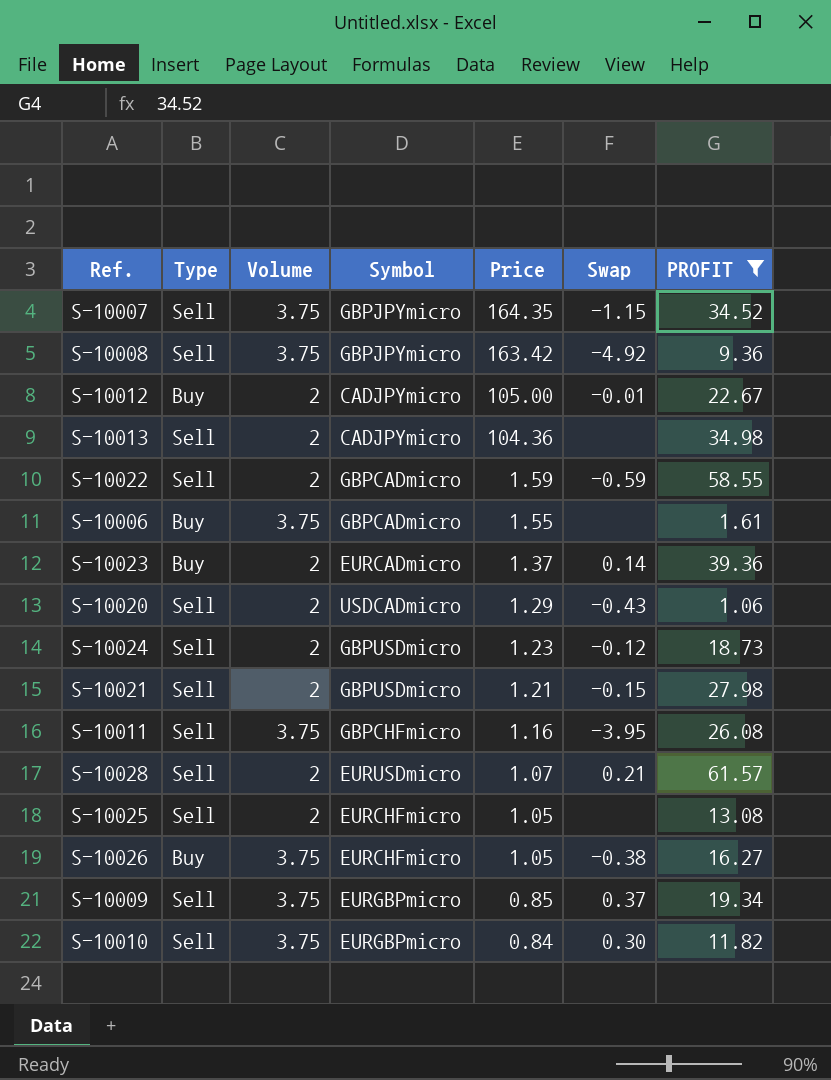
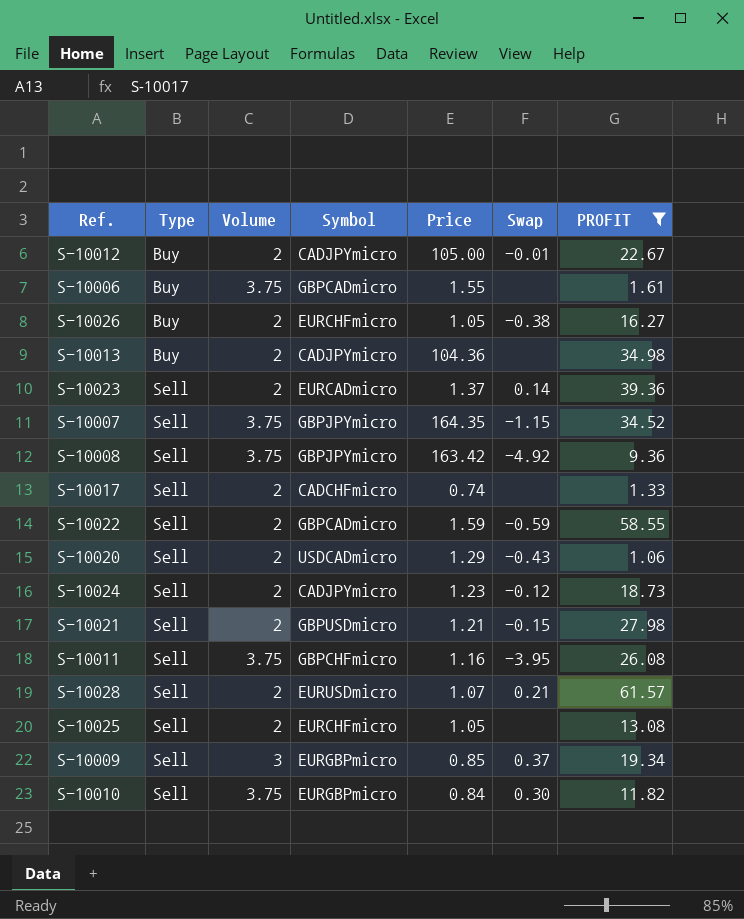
row order: Price descending -> Type ascending
S-10026 | Volume: 3.75 -> 2
S-10013 | Type: Sell -> Buy
S-10023 | Type: Buy -> Sell
row S-10017: none -> Sell | 2 | CADCHFmicro | 0.74 | none | 1.33
S-10024 | Symbol: GBPUSDmicro -> CADJPYmicro
S-10009 | Volume: 3.75 -> 3

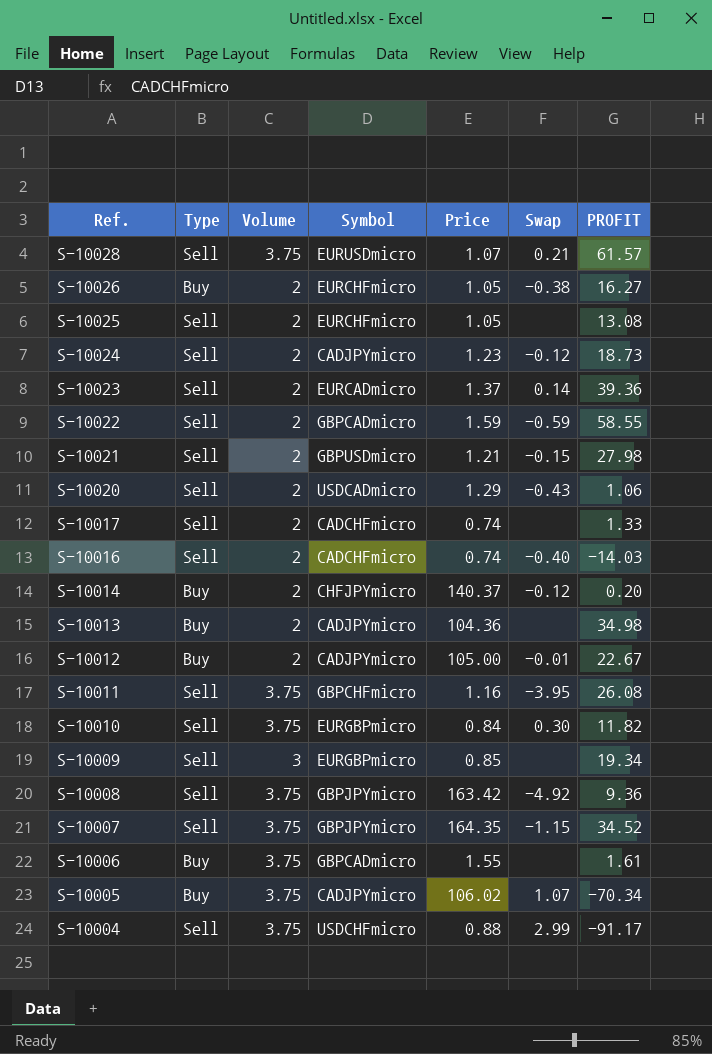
filter: PROFIT >= 1.06 -> none
row order: Type ascending -> Ref. descending
S-10028 | Volume: 2 -> 3.75
S-10009 | Swap: 0.37 -> none

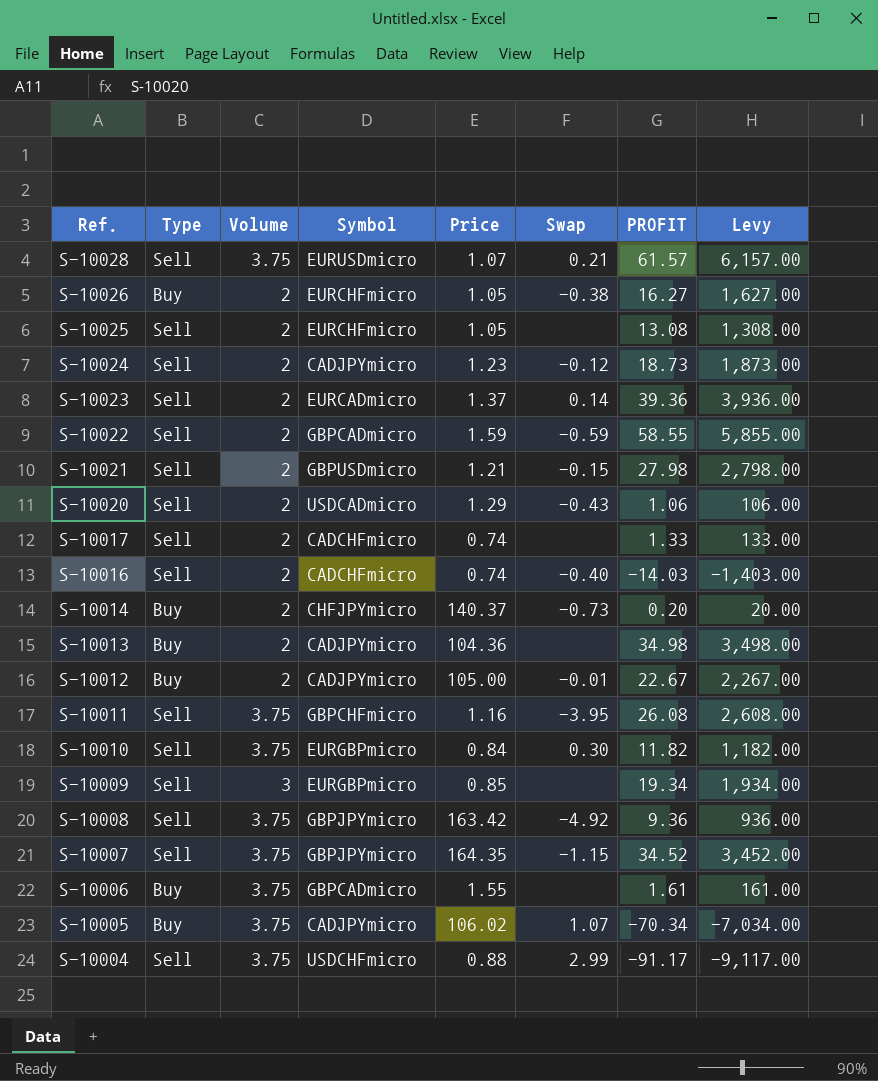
column Levy | formula: none -> [PROFIT] * 100
S-10014 | Swap: -0.12 -> -0.73

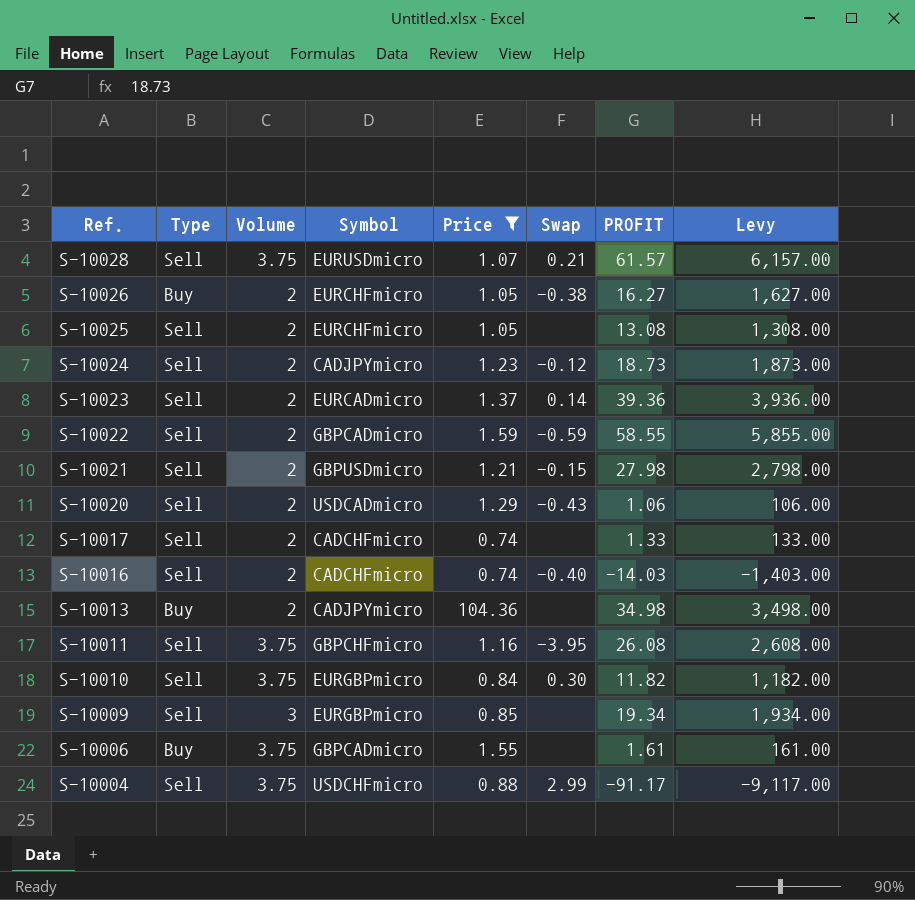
filter: none -> Price <= 104.36

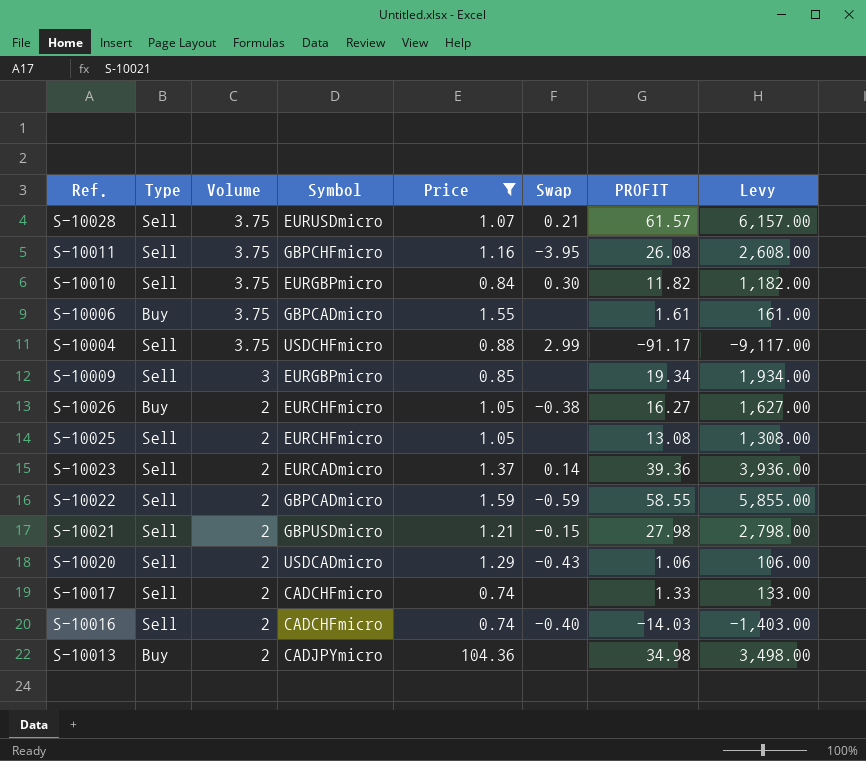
row order: Ref. descending -> Volume descending
row S-10024: Sell | 2 | CADJPYmicro | 1.23 | -0.12 | 18.73 | 1,873.00 -> none

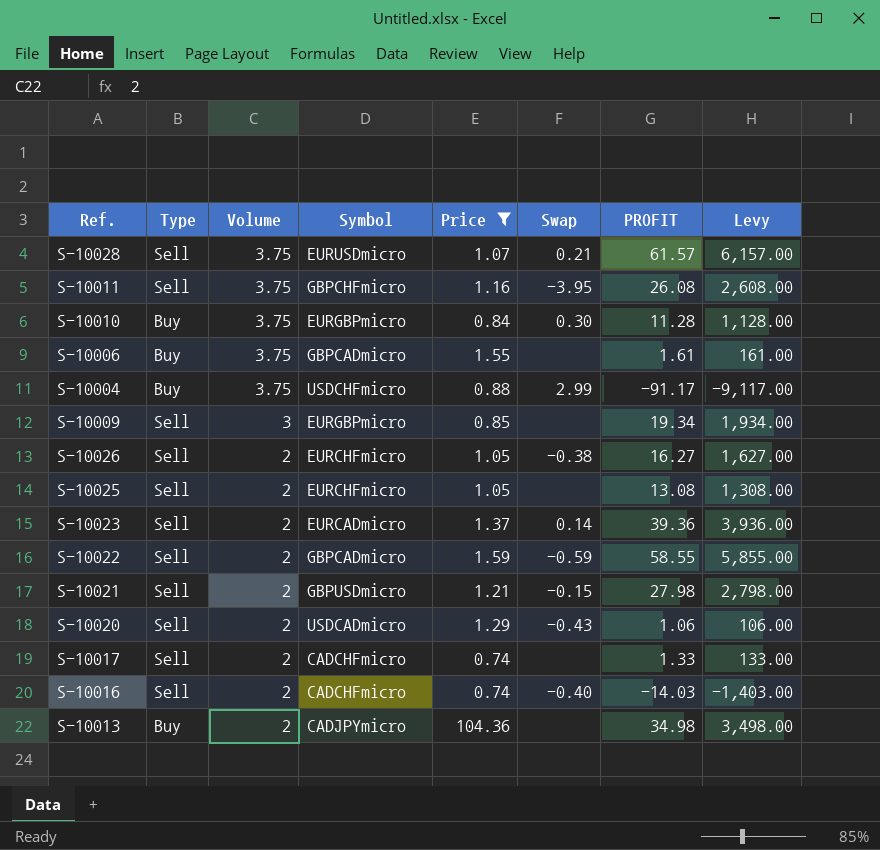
S-10010 | Type: Sell -> Buy
S-10010 | PROFIT: 11.82 -> 11.28
S-10010 | Levy: 1,182.00 -> 1,128.00
S-10004 | Type: Sell -> Buy
S-10026 | Type: Buy -> Sell

